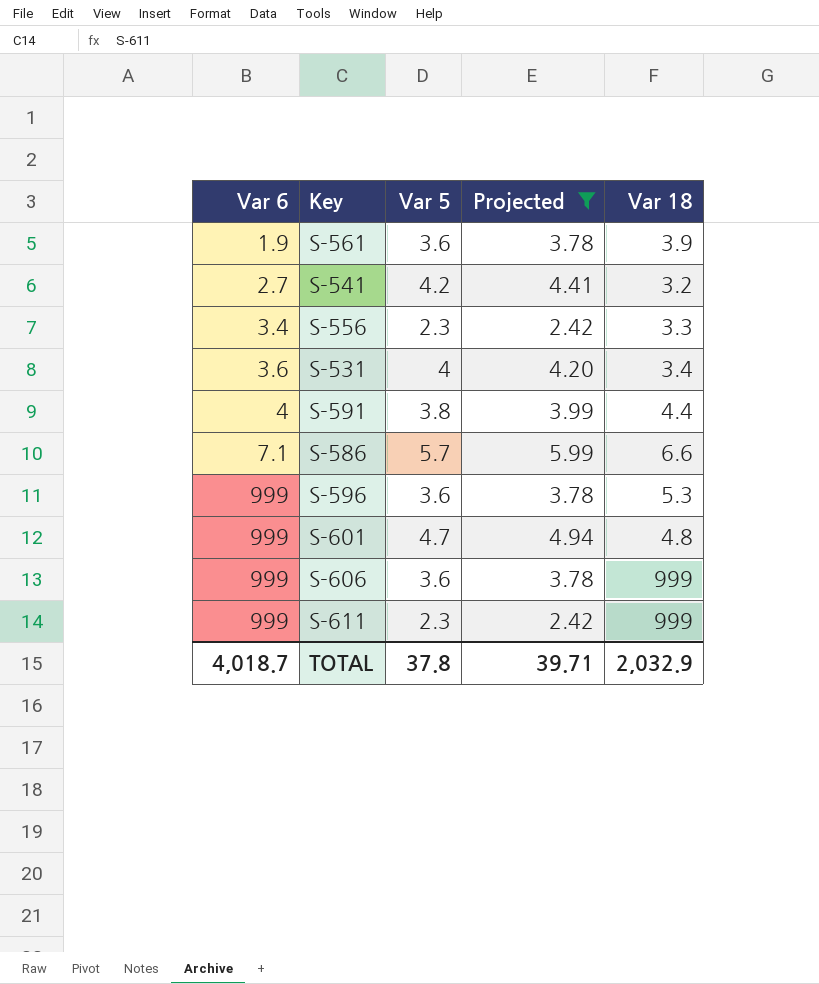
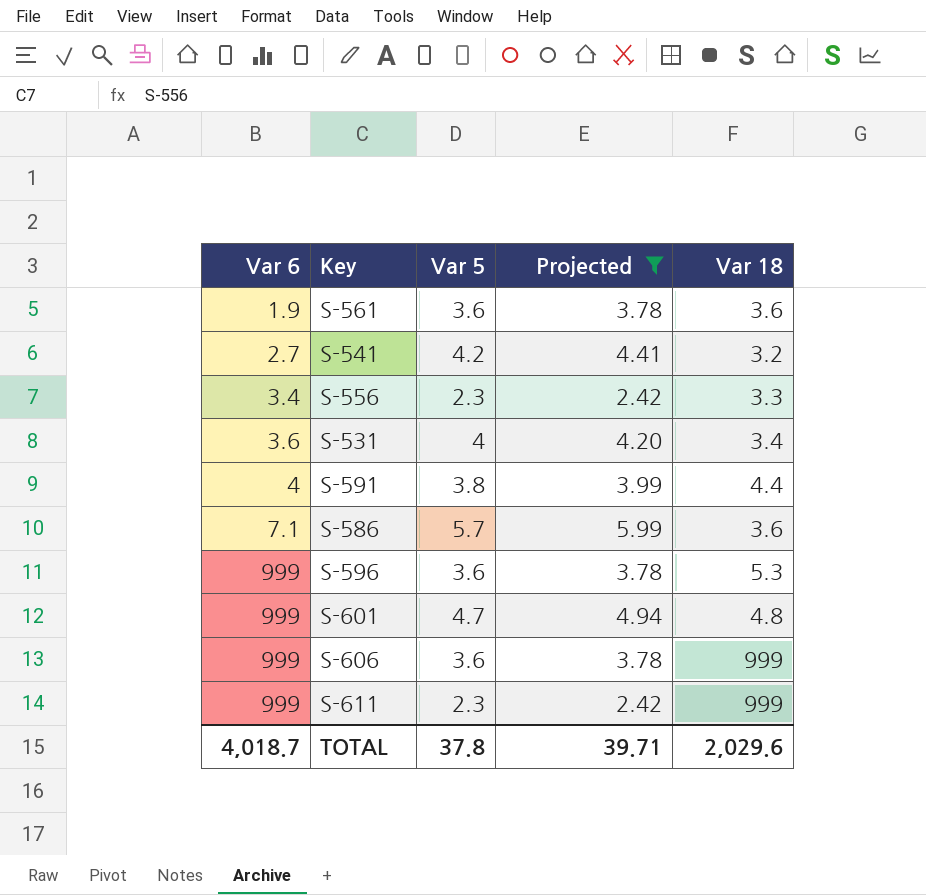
S-561 | Var 18: 3.9 -> 3.6
S-586 | Var 18: 6.6 -> 3.6
TOTAL | Var 18: 2,032.9 -> 2,029.6

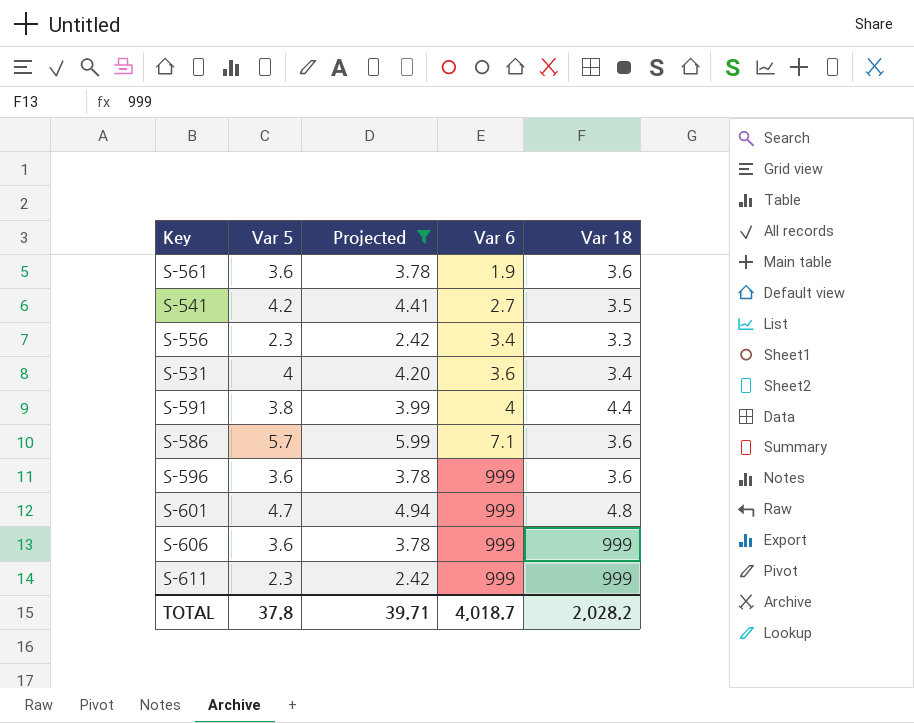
column Var 6 | position: 1 -> 4
S-541 | Var 18: 3.2 -> 3.5
S-596 | Var 18: 5.3 -> 3.6
TOTAL | Var 18: 2,029.6 -> 2,028.2

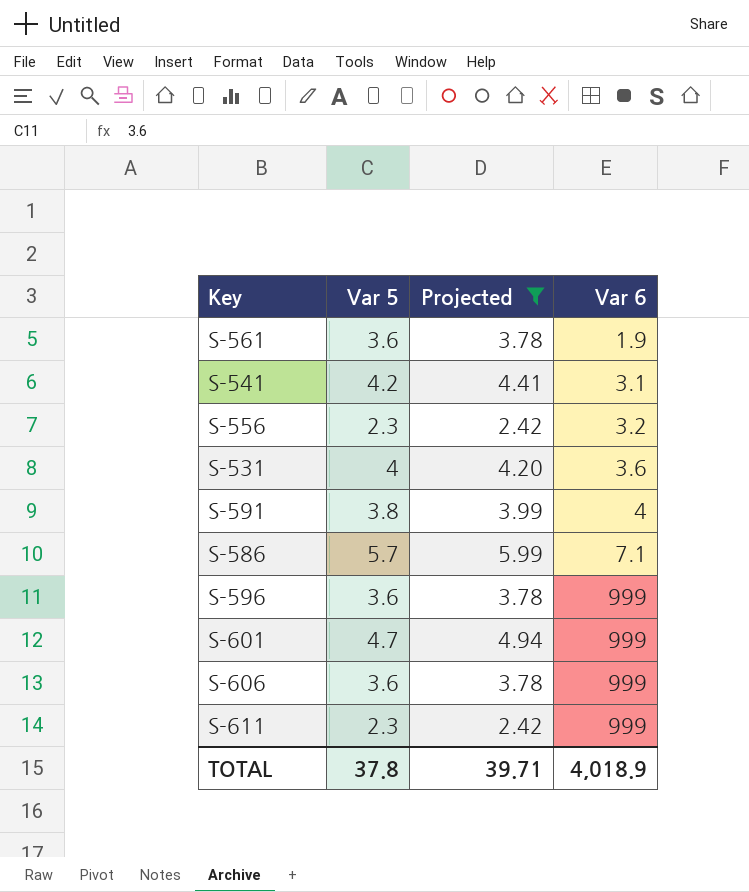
column Var 18 | position: 5 -> none
S-541 | Var 6: 2.7 -> 3.1
S-556 | Var 6: 3.4 -> 3.2
TOTAL | Var 6: 4,018.7 -> 4,018.9

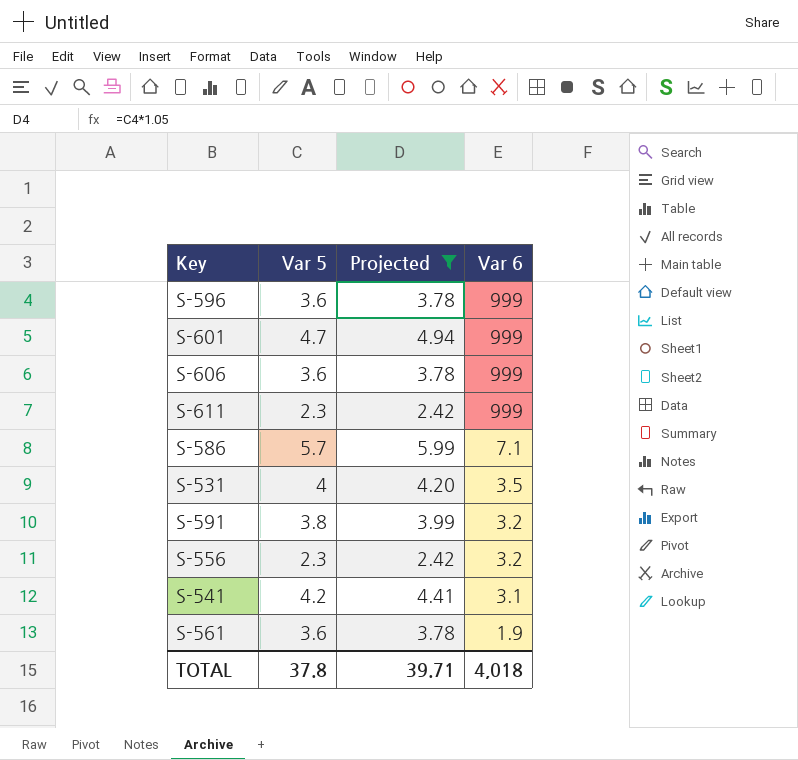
row order: Var 6 ascending -> Var 6 descending
S-531 | Var 6: 3.6 -> 3.5
S-591 | Var 6: 4 -> 3.2
TOTAL | Var 6: 4,018.9 -> 4,018

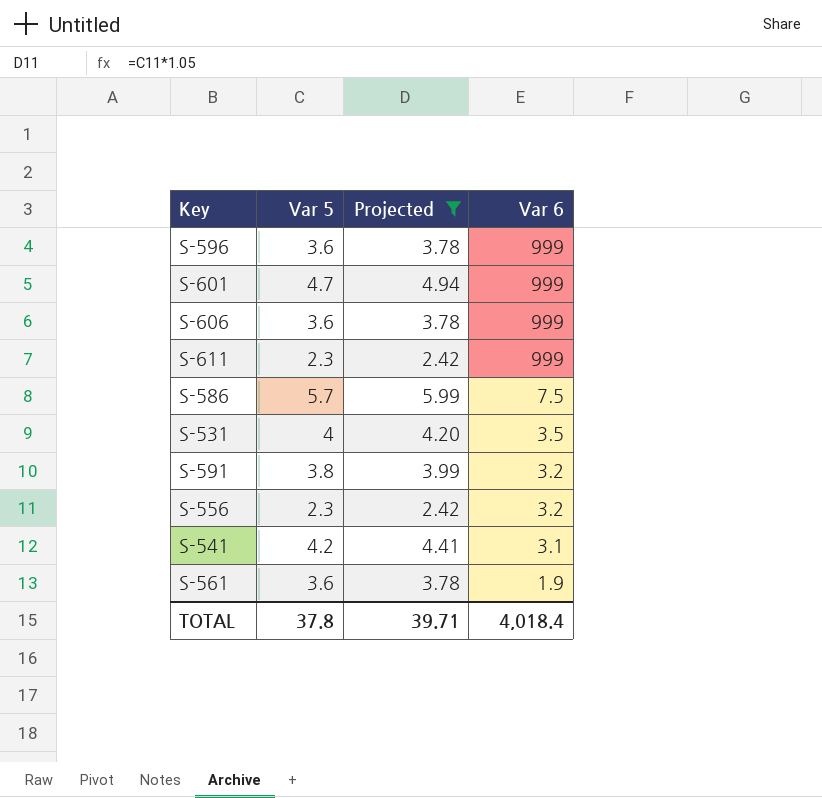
S-586 | Var 6: 7.1 -> 7.5
TOTAL | Var 6: 4,018 -> 4,018.4

